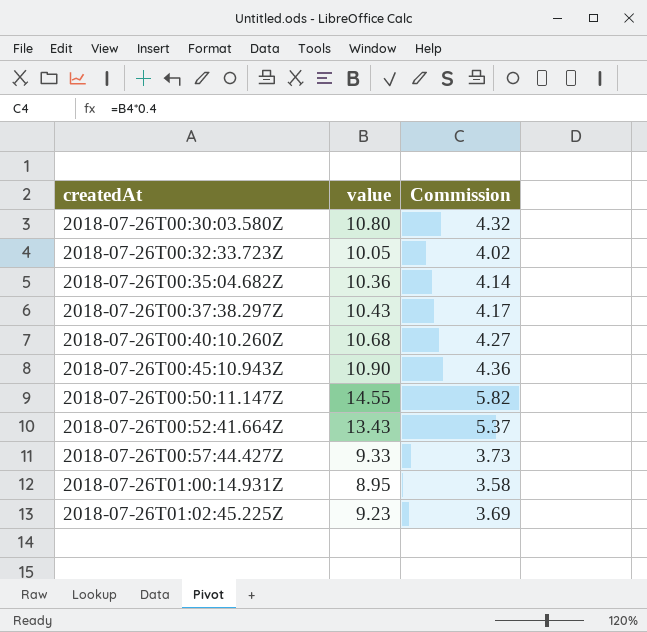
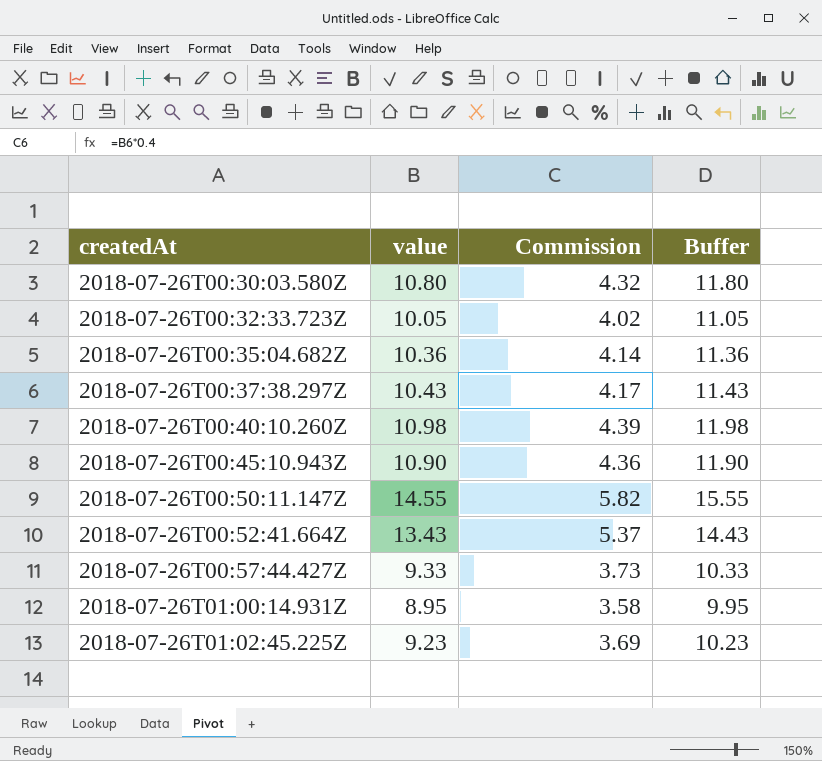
column Buffer | formula: none -> [value] + 1
2018-07-26T00:40:10.260Z | value: 10.68 -> 10.98
2018-07-26T00:40:10.260Z | Commission: 4.27 -> 4.39

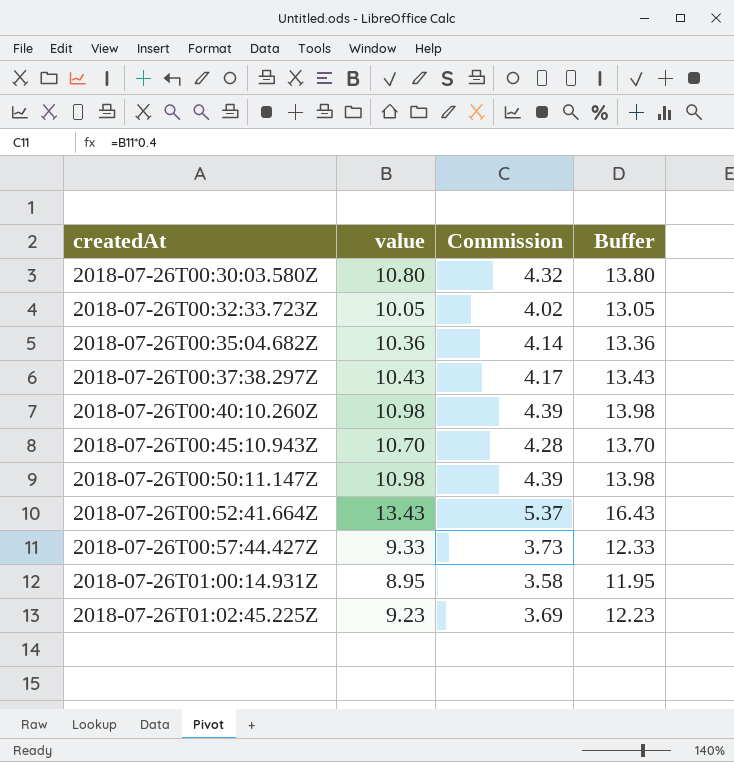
column Buffer | formula: [value] + 1 -> [value] + 3
2018-07-26T00:45:10.943Z | value: 10.90 -> 10.70
2018-07-26T00:45:10.943Z | Commission: 4.36 -> 4.28
2018-07-26T00:50:11.147Z | value: 14.55 -> 10.98
2018-07-26T00:50:11.147Z | Commission: 5.82 -> 4.39

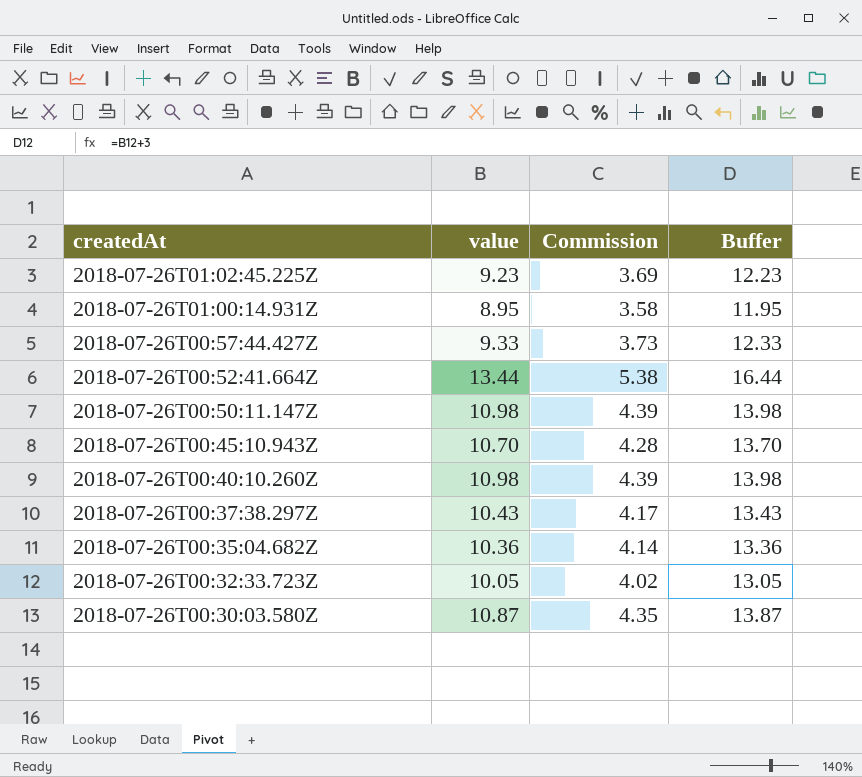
row order: createdAt ascending -> createdAt descending
2018-07-26T00:52:41.664Z | value: 13.43 -> 13.44
2018-07-26T00:52:41.664Z | Commission: 5.37 -> 5.38
2018-07-26T00:52:41.664Z | Buffer: 16.43 -> 16.44
2018-07-26T00:30:03.580Z | value: 10.80 -> 10.87
2018-07-26T00:30:03.580Z | Commission: 4.32 -> 4.35
2018-07-26T00:30:03.580Z | Buffer: 13.80 -> 13.87

